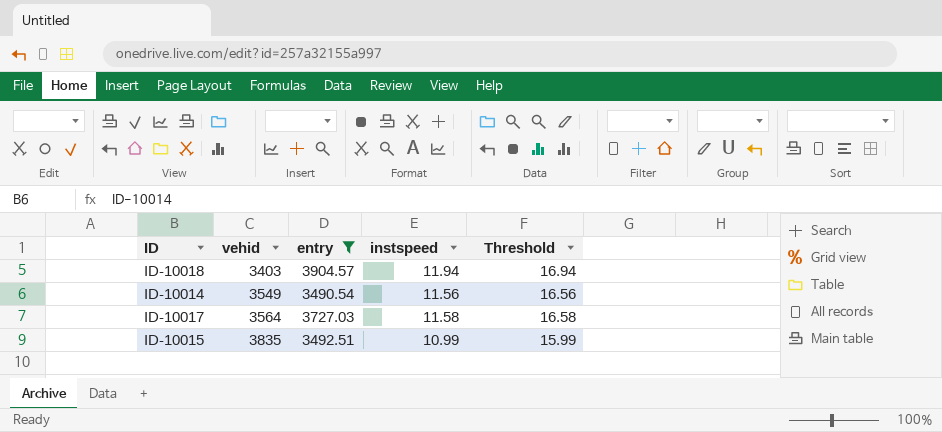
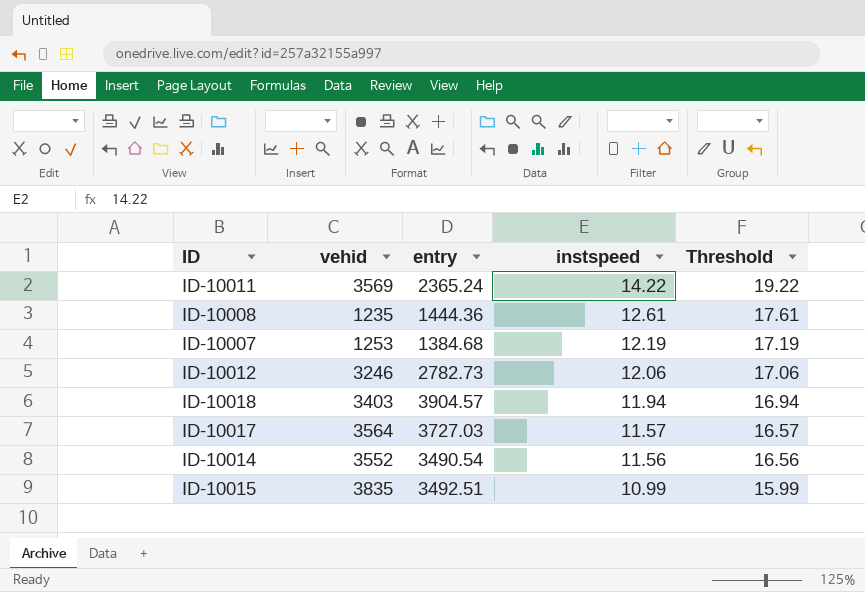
filter: entry >= 3490.54 -> none
row order: vehid ascending -> instspeed descending
ID-10017 | instspeed: 11.58 -> 11.57
ID-10017 | Threshold: 16.58 -> 16.57
ID-10014 | vehid: 3549 -> 3552

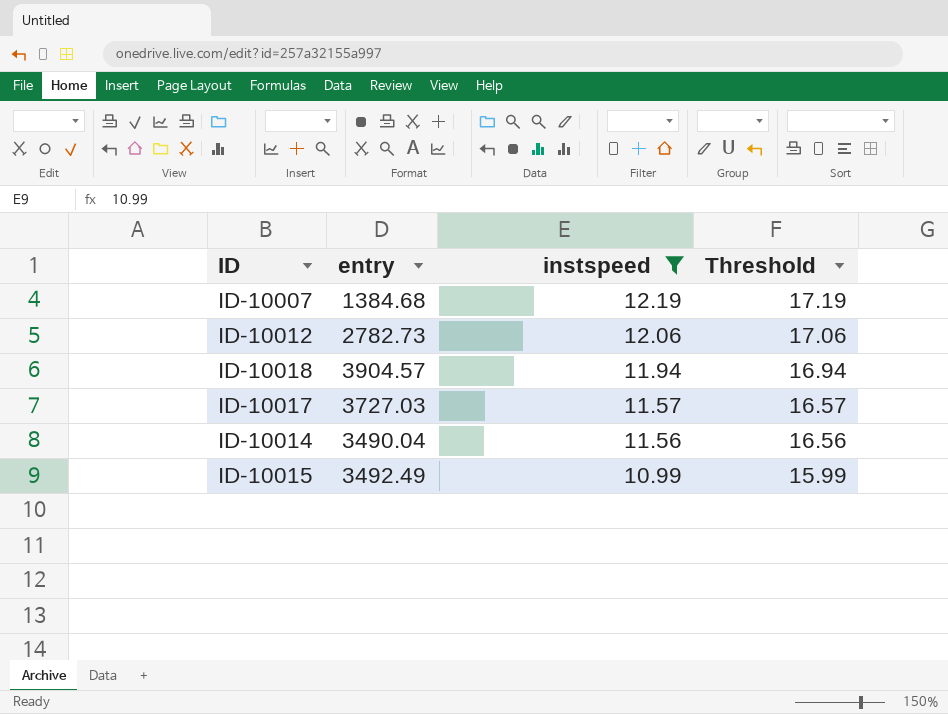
filter: none -> instspeed <= 12.19
column vehid | position: 2 -> none
ID-10014 | entry: 3490.54 -> 3490.04
ID-10015 | entry: 3492.51 -> 3492.49

